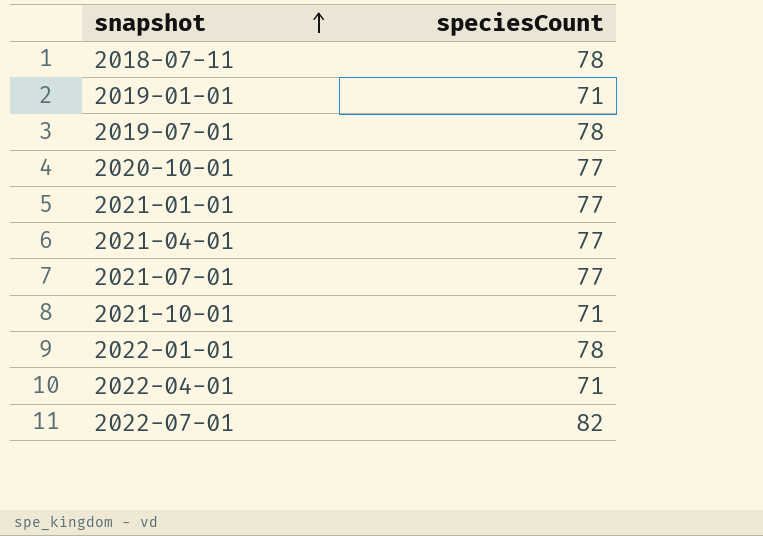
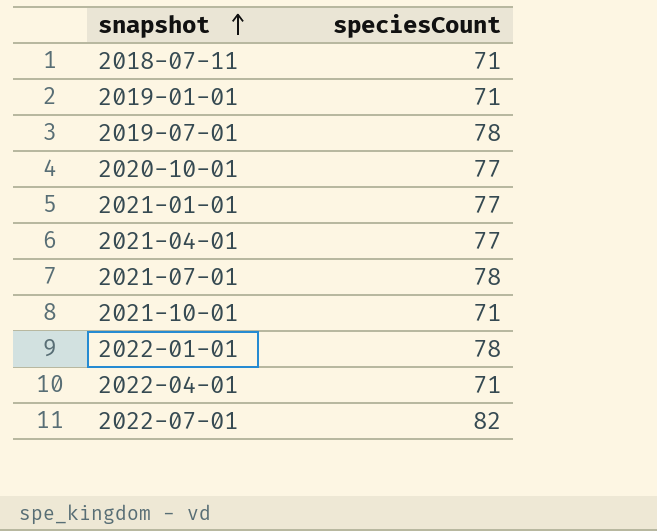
2018-07-11 | speciesCount: 78 -> 71
2021-07-01 | speciesCount: 77 -> 78

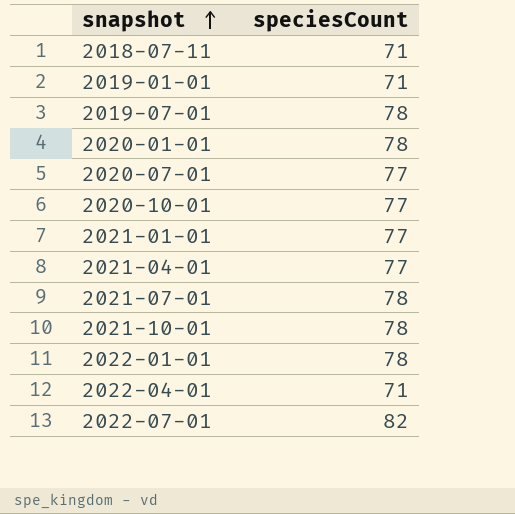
row 2020-01-01: none -> 78
row 2020-07-01: none -> 77
2021-10-01 | speciesCount: 71 -> 78

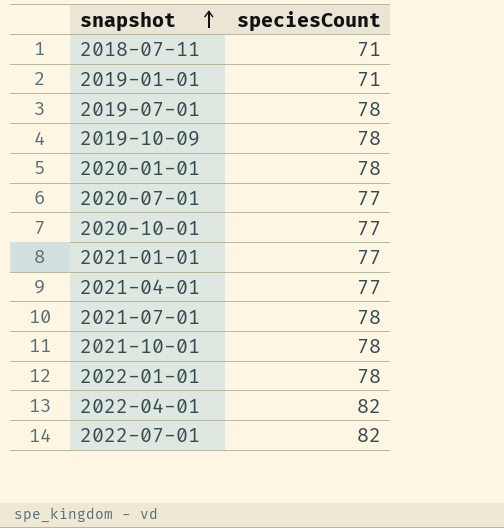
row 2019-10-09: none -> 78
2022-04-01 | speciesCount: 71 -> 82

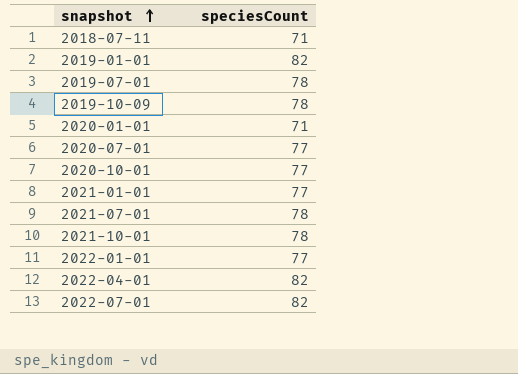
row 2021-04-01: 77 -> none
2019-01-01 | speciesCount: 71 -> 82
2020-01-01 | speciesCount: 78 -> 71
2022-01-01 | speciesCount: 78 -> 77

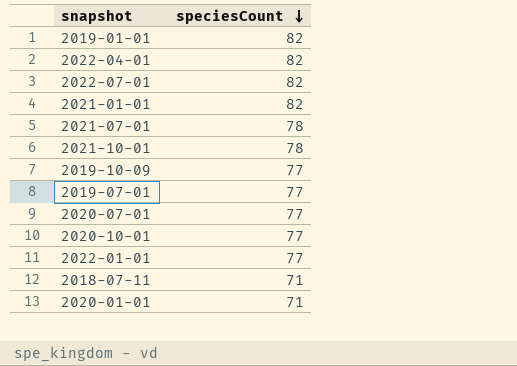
row order: snapshot ascending -> speciesCount descending
2021-01-01 | speciesCount: 77 -> 82
2019-10-09 | speciesCount: 78 -> 77
2019-07-01 | speciesCount: 78 -> 77

